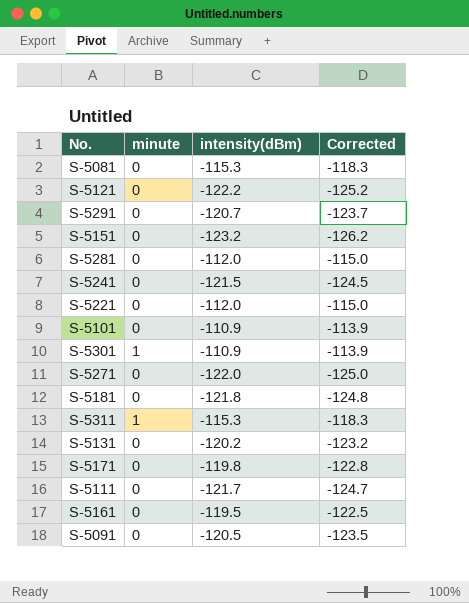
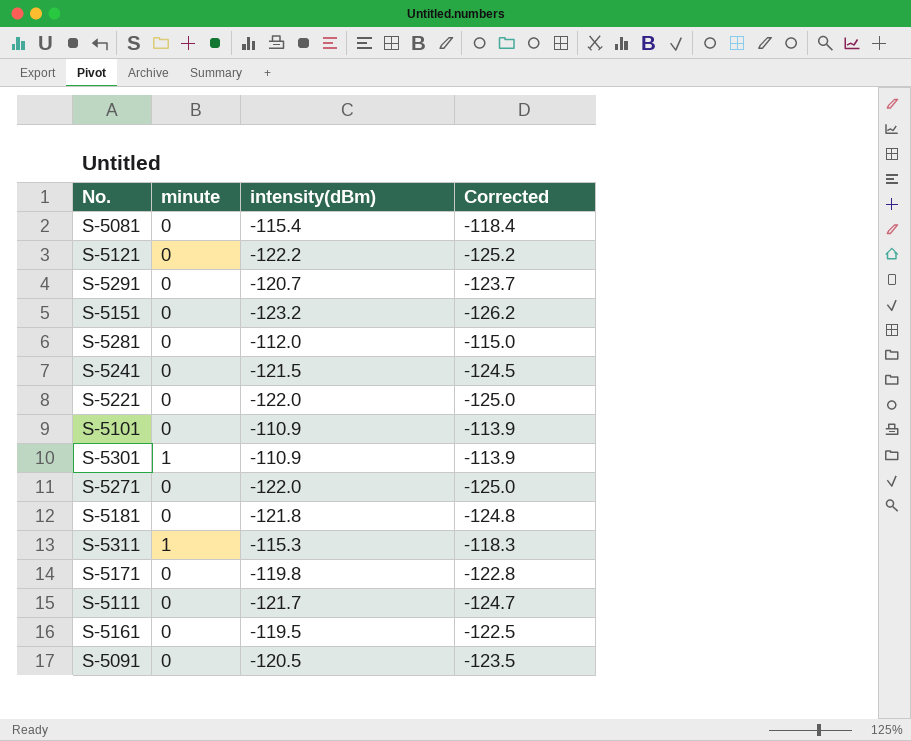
row S-5131: 0 | -120.2 | -123.2 -> none
S-5081 | intensity(dBm): -115.3 -> -115.4
S-5081 | Corrected: -118.3 -> -118.4
S-5221 | intensity(dBm): -112.0 -> -122.0
S-5221 | Corrected: -115.0 -> -125.0

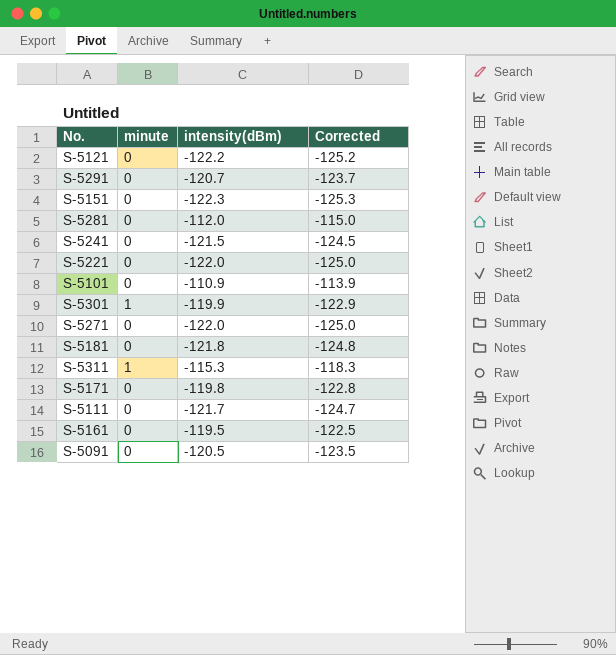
row S-5081: 0 | -115.4 | -118.4 -> none
S-5151 | intensity(dBm): -123.2 -> -122.3
S-5151 | Corrected: -126.2 -> -125.3
S-5301 | intensity(dBm): -110.9 -> -119.9
S-5301 | Corrected: -113.9 -> -122.9

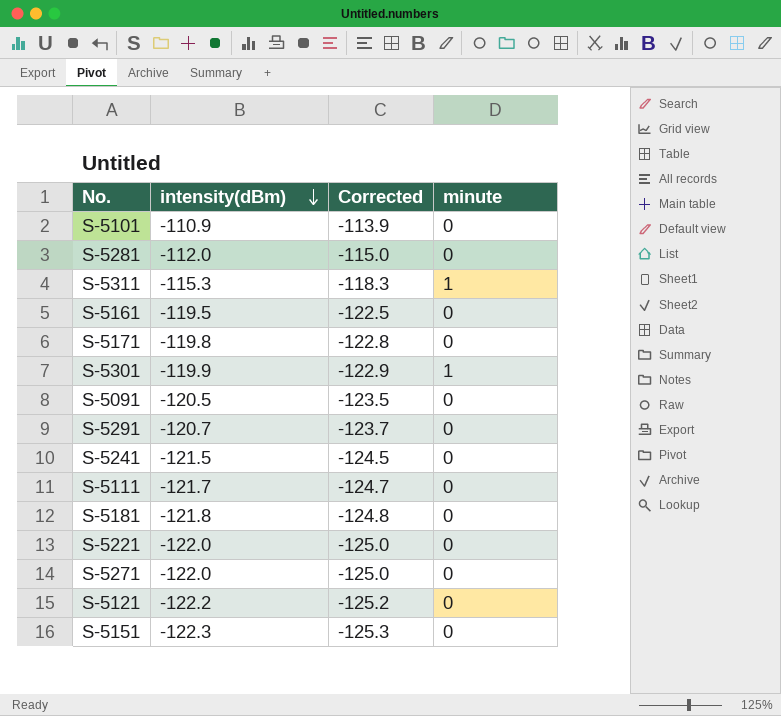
row order: none -> intensity(dBm) descending
column minute | position: 2 -> 4

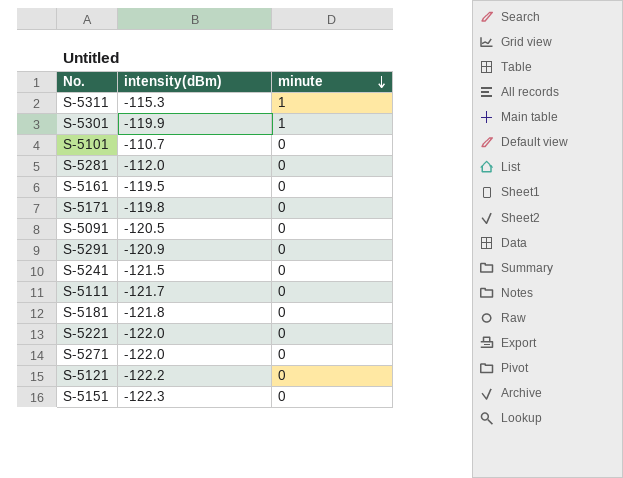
row order: intensity(dBm) descending -> minute descending
column Corrected | formula: [intensity(dBm)] - 3 -> none
S-5101 | intensity(dBm): -110.9 -> -110.7
S-5291 | intensity(dBm): -120.7 -> -120.9

